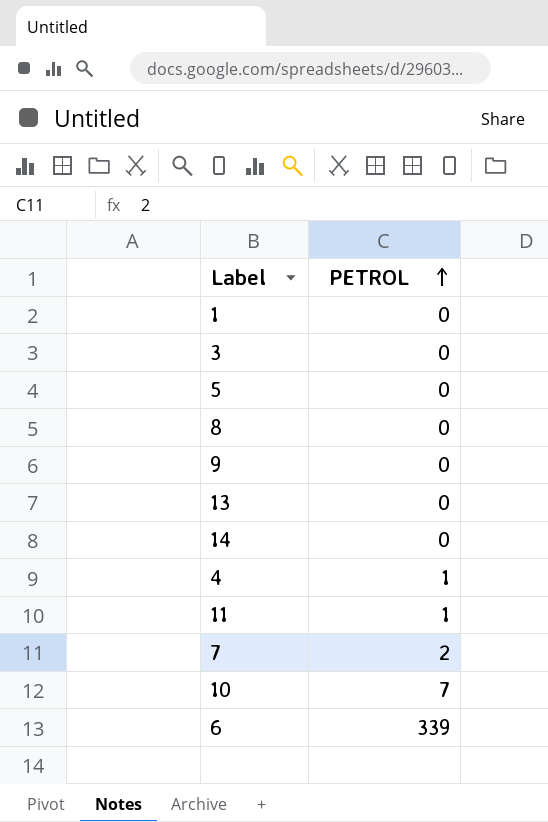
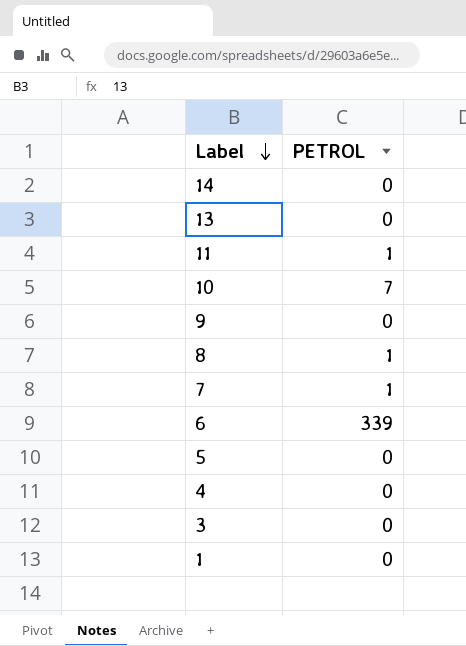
row order: PETROL ascending -> Label descending
8 | PETROL: 0 -> 1
7 | PETROL: 2 -> 1
4 | PETROL: 1 -> 0

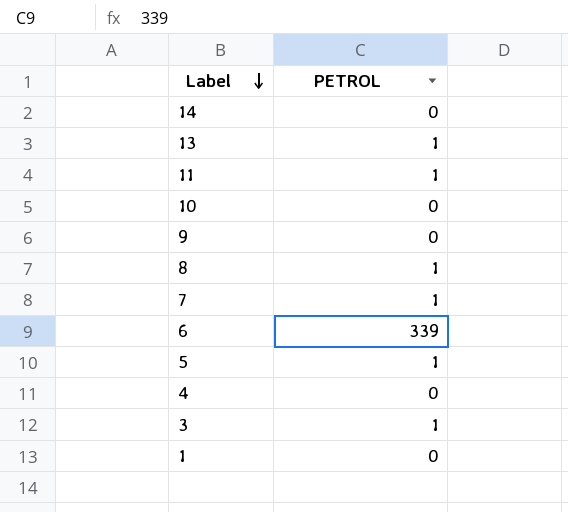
13 | PETROL: 0 -> 1
10 | PETROL: 7 -> 0
5 | PETROL: 0 -> 1
3 | PETROL: 0 -> 1

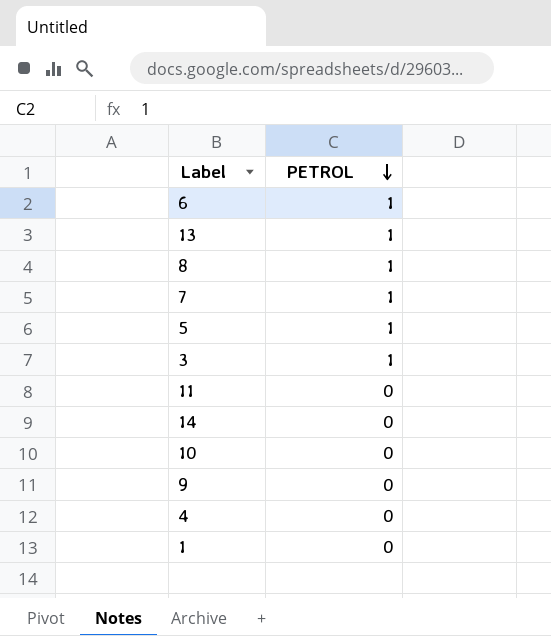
row order: Label descending -> PETROL descending
6 | PETROL: 339 -> 1
11 | PETROL: 1 -> 0

